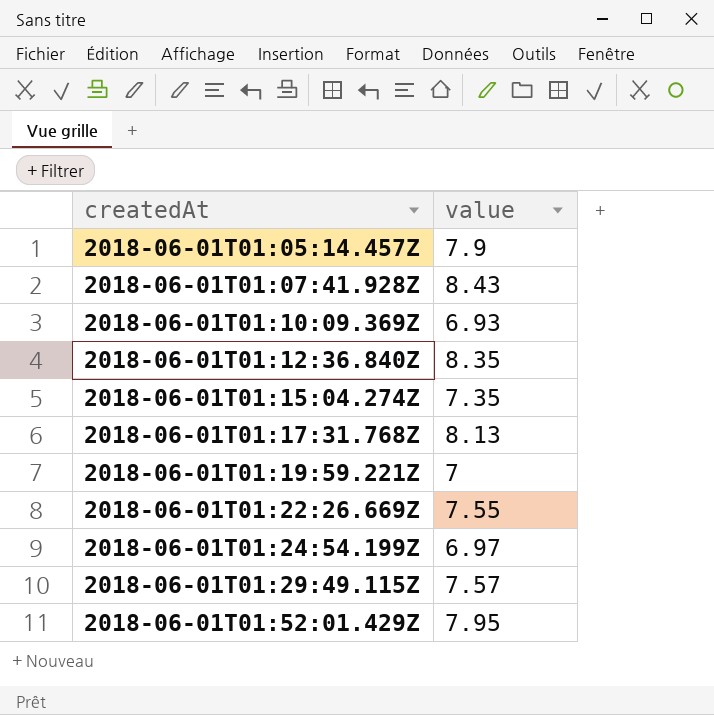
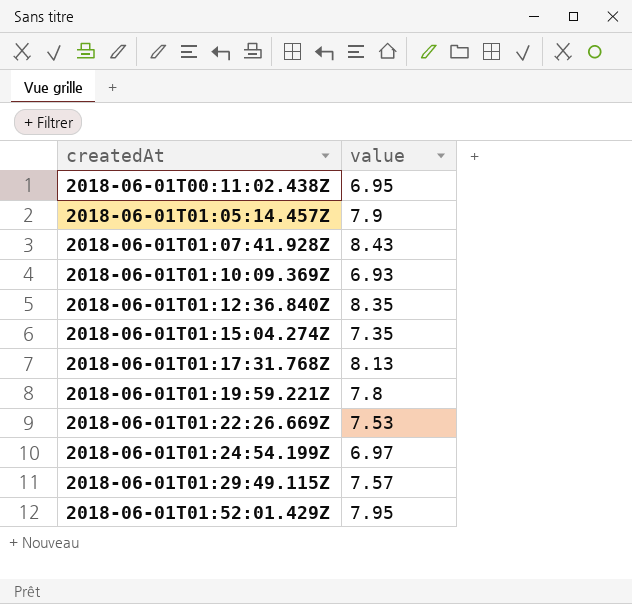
row 2018-06-01T00:11:02.438Z: none -> 6.95
2018-06-01T01:19:59.221Z | value: 7 -> 7.8
2018-06-01T01:22:26.669Z | value: 7.55 -> 7.53

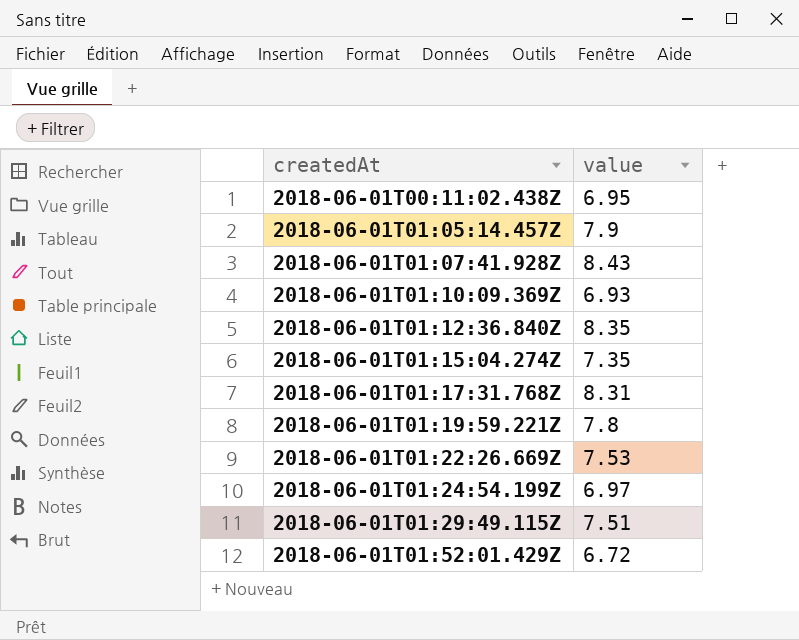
2018-06-01T01:17:31.768Z | value: 8.13 -> 8.31
2018-06-01T01:29:49.115Z | value: 7.57 -> 7.51
2018-06-01T01:52:01.429Z | value: 7.95 -> 6.72

